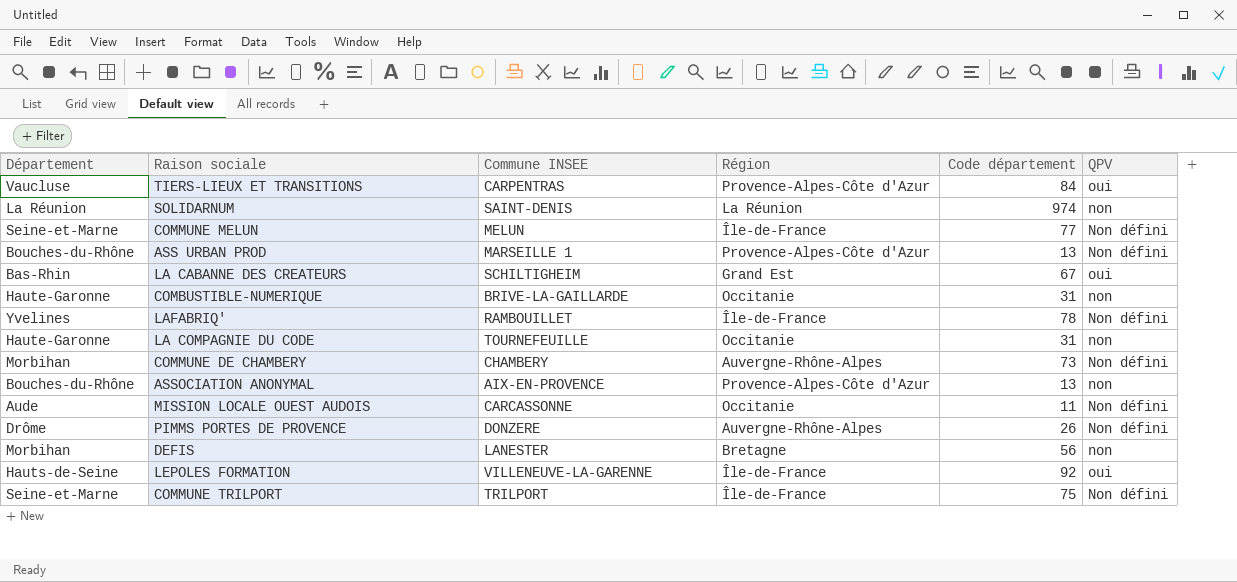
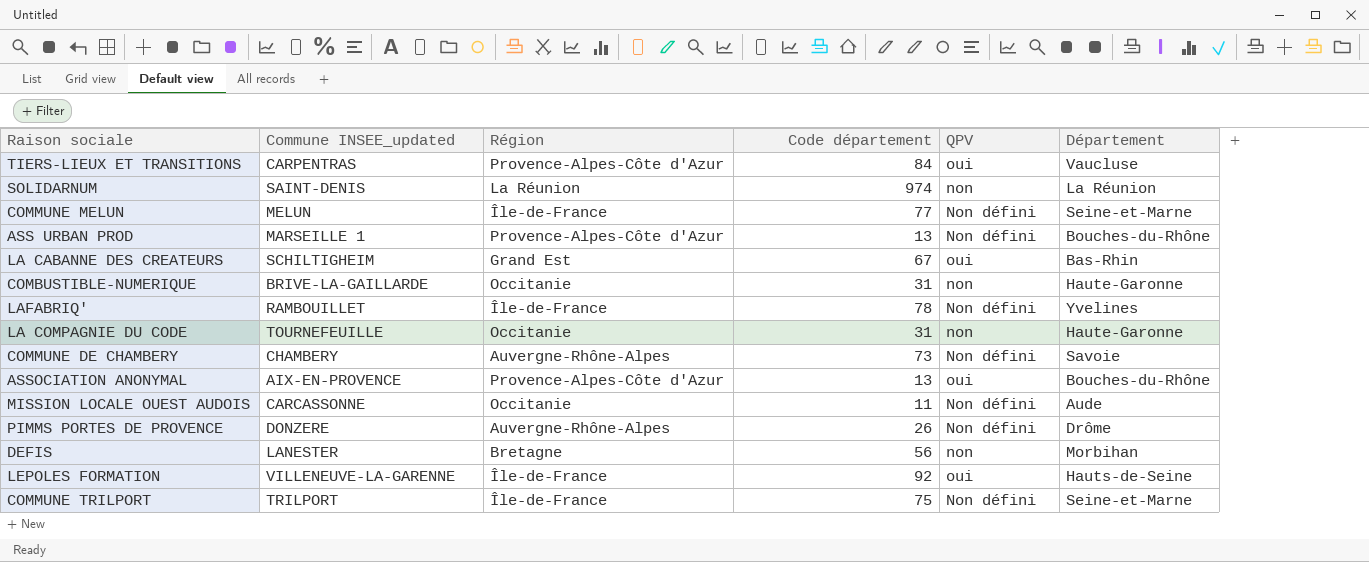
column name: Commune INSEE -> Commune INSEE_updated
column Département | position: 1 -> 6
COMMUNE DE CHAMBERY | Département: Morbihan -> Savoie
ASSOCIATION ANONYMAL | QPV: non -> oui

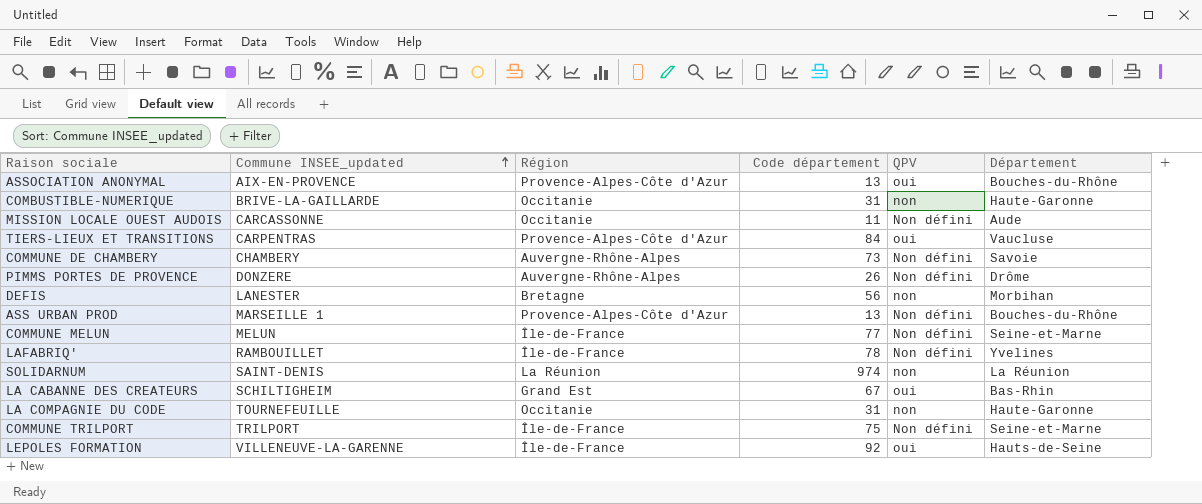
row order: none -> Commune INSEE_updated ascending

